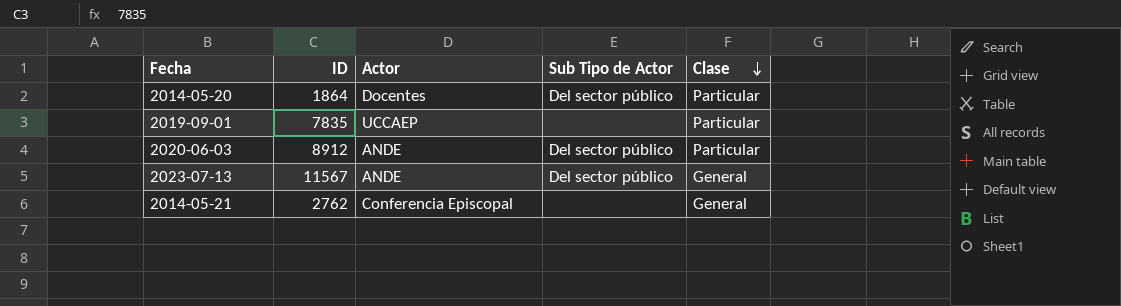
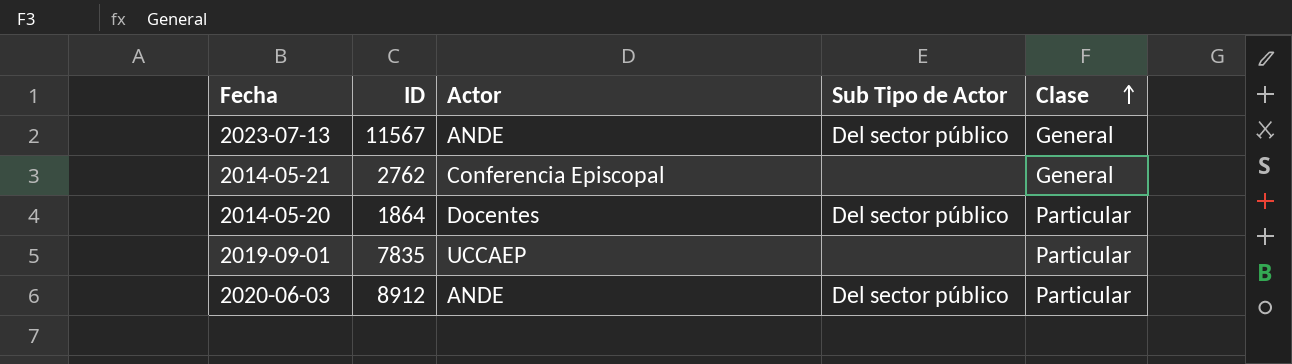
row order: Clase descending -> Clase ascending

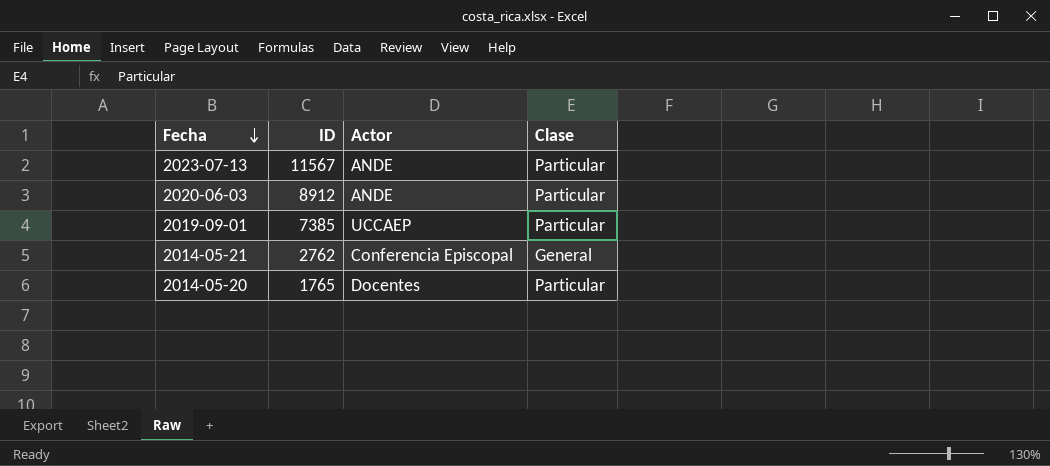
row order: Clase ascending -> Fecha descending
column Sub Tipo de Actor | position: 4 -> none
2023-07-13 | Clase: General -> Particular
2019-09-01 | ID: 7835 -> 7385
2014-05-20 | ID: 1864 -> 1765

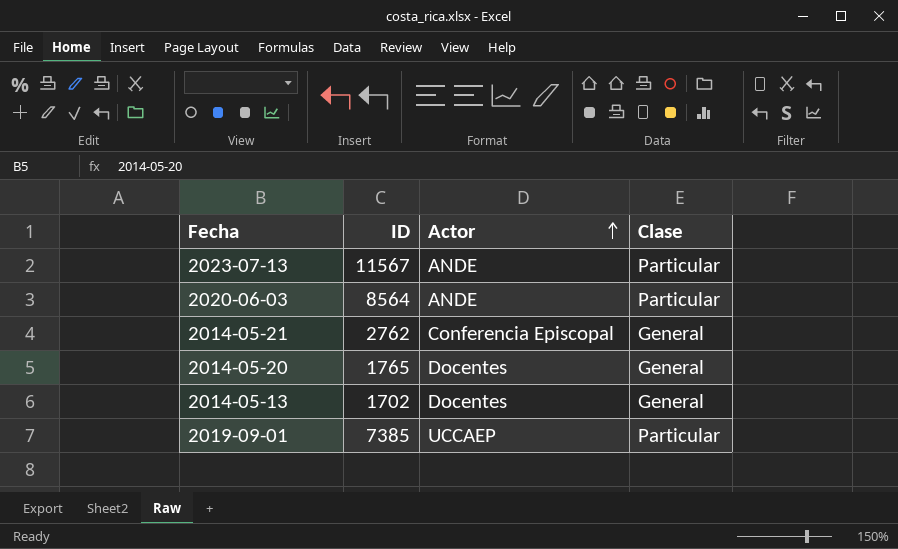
row order: Fecha descending -> Actor ascending
2020-06-03 | ID: 8912 -> 8564
2014-05-20 | Clase: Particular -> General
row 2014-05-13: none -> 1702 | Docentes | General

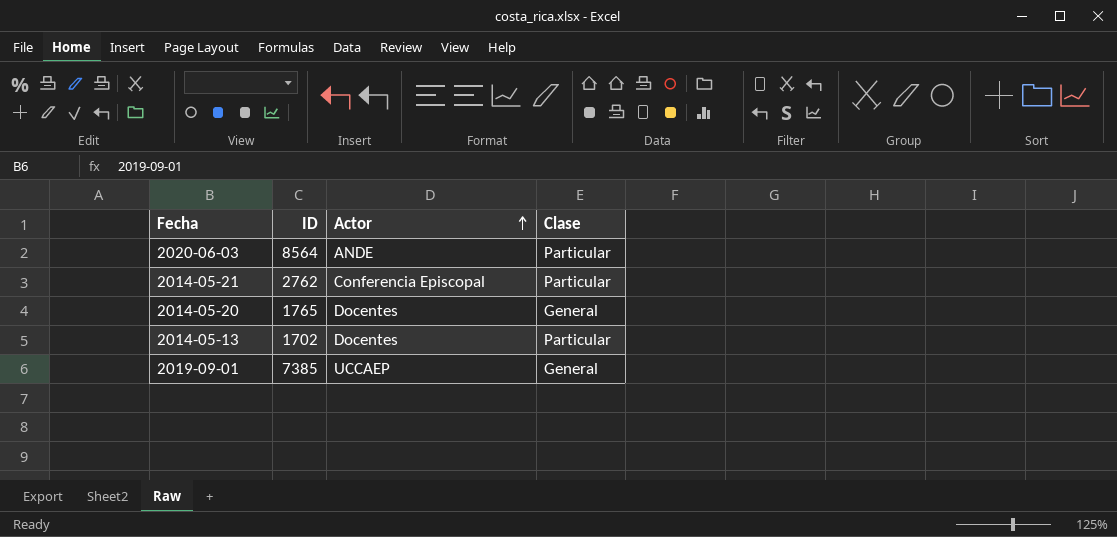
row 2023-07-13: 11567 | ANDE | Particular -> none
2014-05-21 | Clase: General -> Particular
2014-05-13 | Clase: General -> Particular
2019-09-01 | Clase: Particular -> General

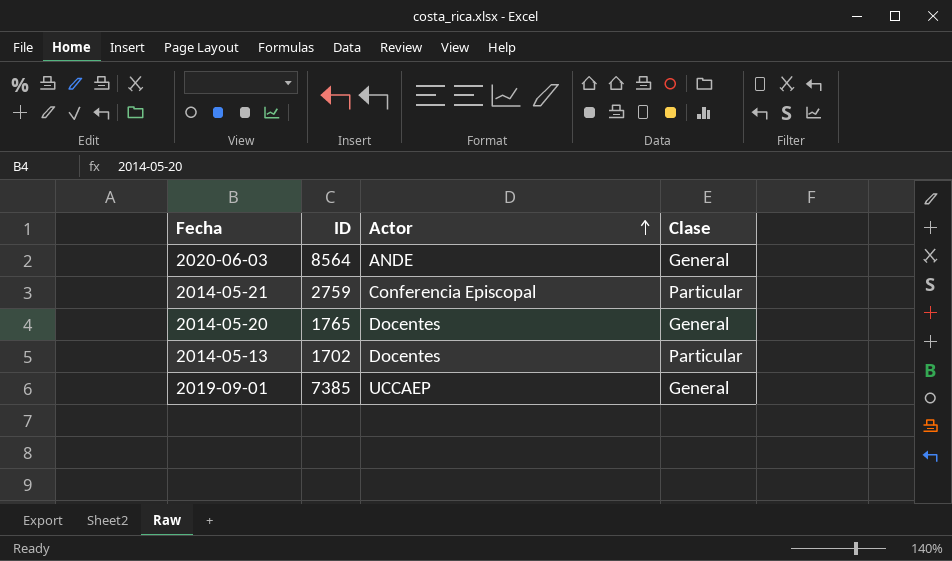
2020-06-03 | Clase: Particular -> General
2014-05-21 | ID: 2762 -> 2759

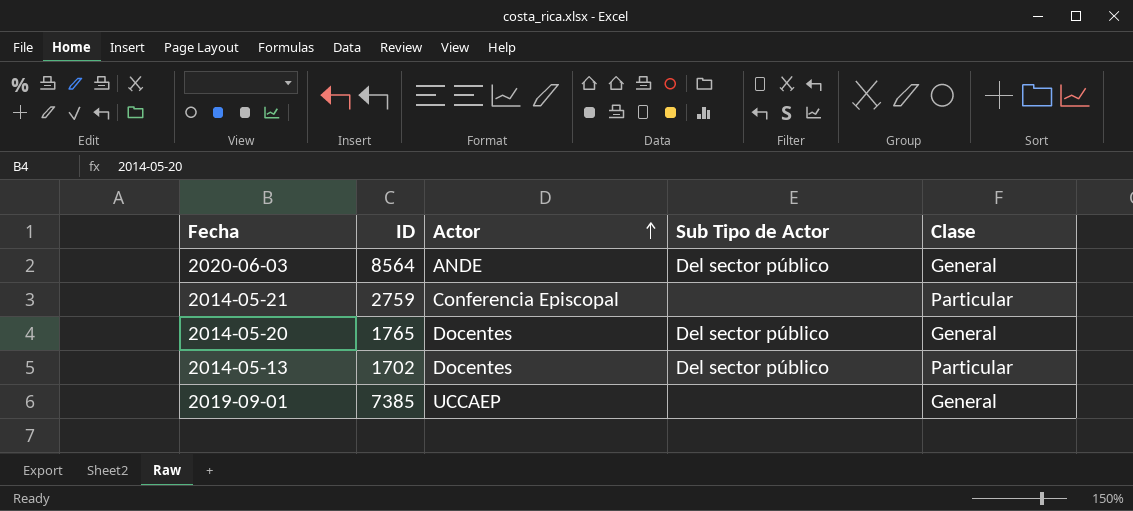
column Sub Tipo de Actor | position: none -> 4

